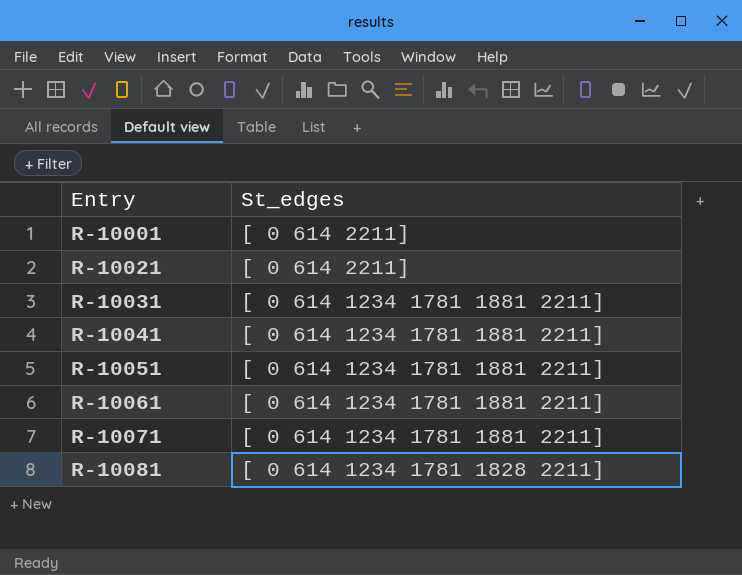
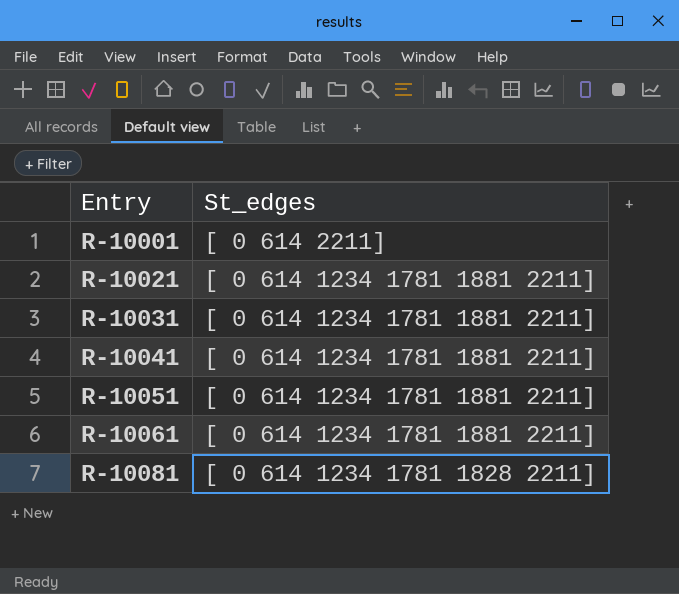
row R-10071: [ 0 614 1234 1781 1881 2211] -> none
R-10021 | St_edges: [ 0 614 2211] -> [ 0 614 1234 1781 1881 2211]

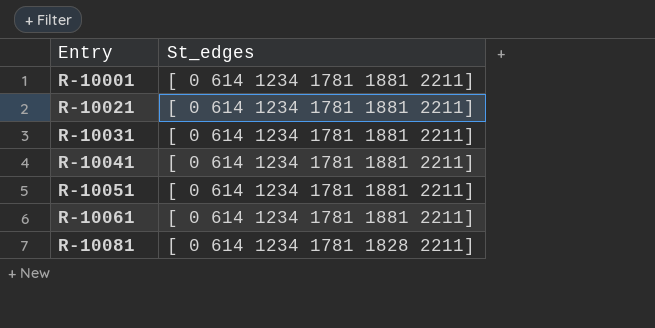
R-10001 | St_edges: [ 0 614 2211] -> [ 0 614 1234 1781 1881 2211]

